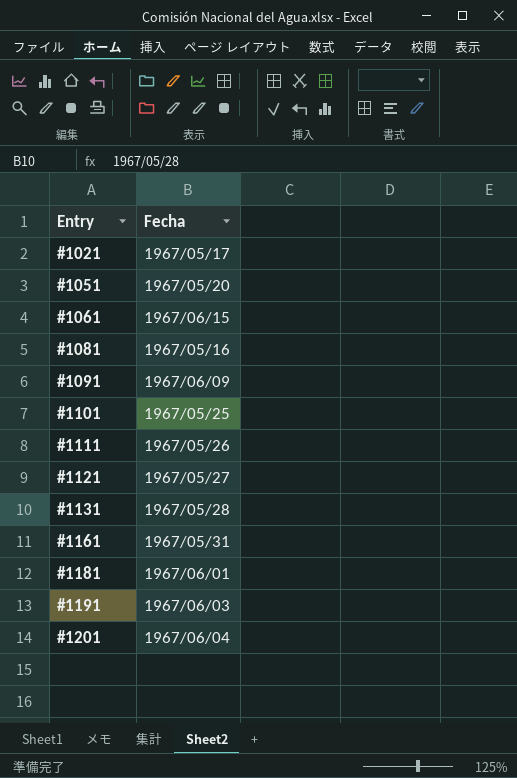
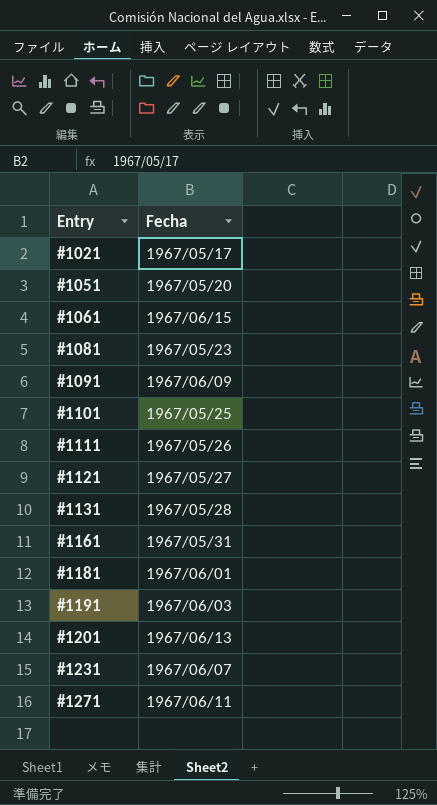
#1081 | Fecha: 1967/05/16 -> 1967/05/23
#1201 | Fecha: 1967/06/04 -> 1967/06/13
row #1231: none -> 1967/06/07
row #1271: none -> 1967/06/11

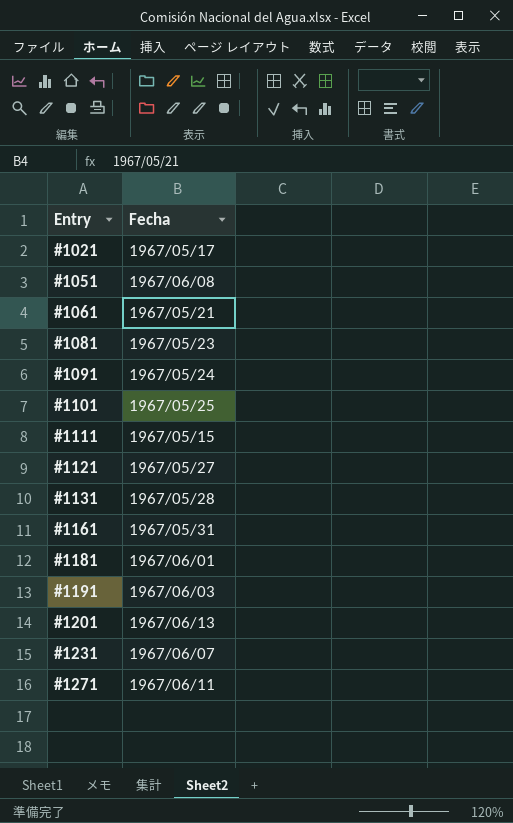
#1051 | Fecha: 1967/05/20 -> 1967/06/08
#1061 | Fecha: 1967/06/15 -> 1967/05/21
#1091 | Fecha: 1967/06/09 -> 1967/05/24
#1111 | Fecha: 1967/05/26 -> 1967/05/15

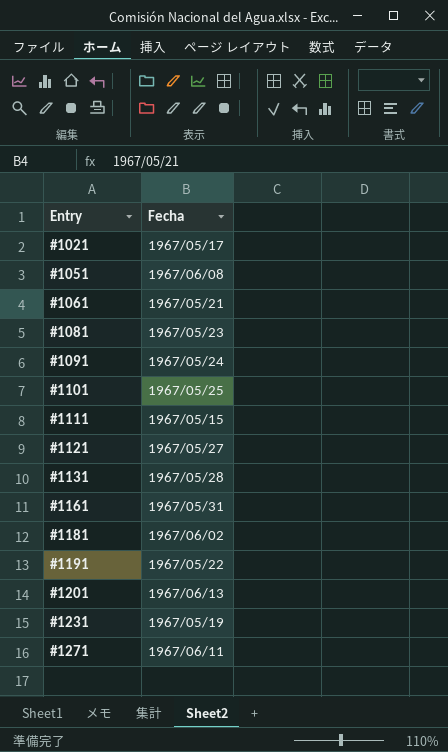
#1181 | Fecha: 1967/06/01 -> 1967/06/02
#1191 | Fecha: 1967/06/03 -> 1967/05/22
#1231 | Fecha: 1967/06/07 -> 1967/05/19

